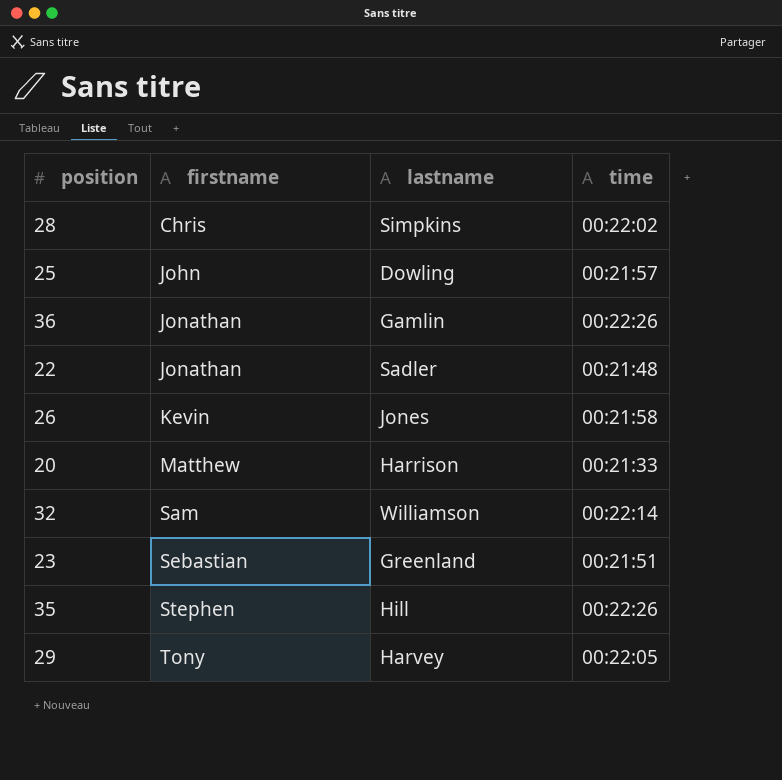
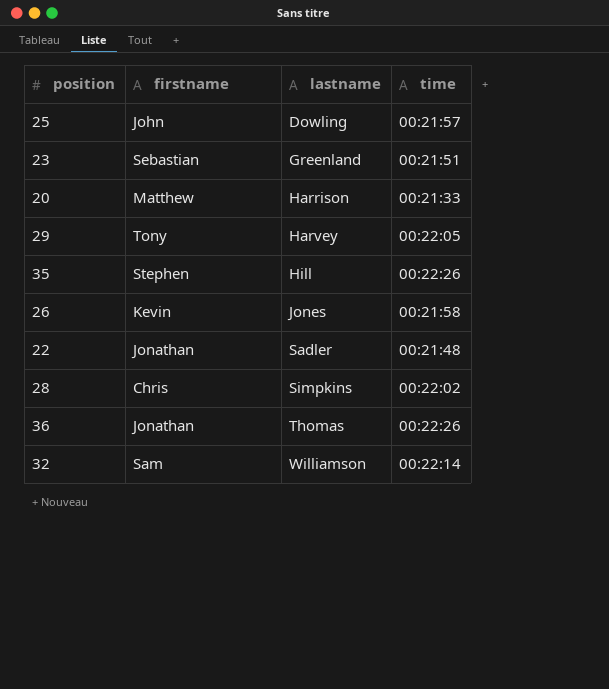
row order: firstname ascending -> lastname ascending
36 | lastname: Gamlin -> Thomas

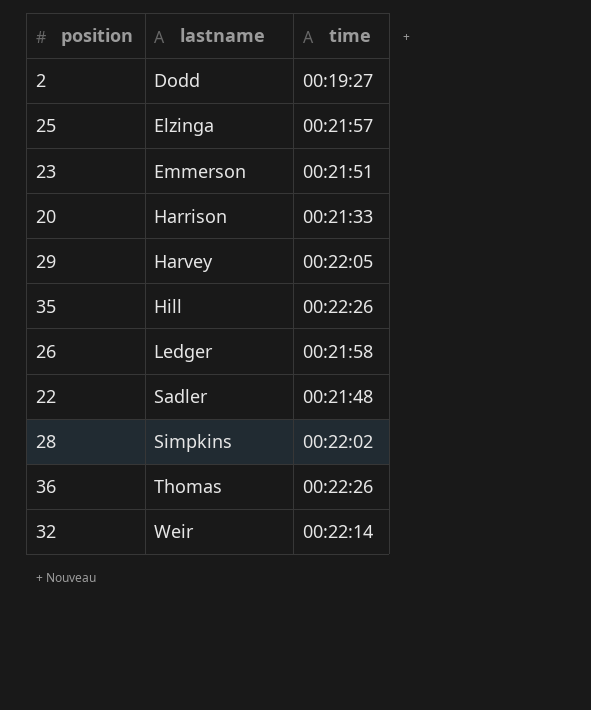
column firstname | position: 2 -> none
row 2: none -> Dodd | 00:19:27
25 | lastname: Dowling -> Elzinga
23 | lastname: Greenland -> Emmerson
26 | lastname: Jones -> Ledger
32 | lastname: Williamson -> Weir

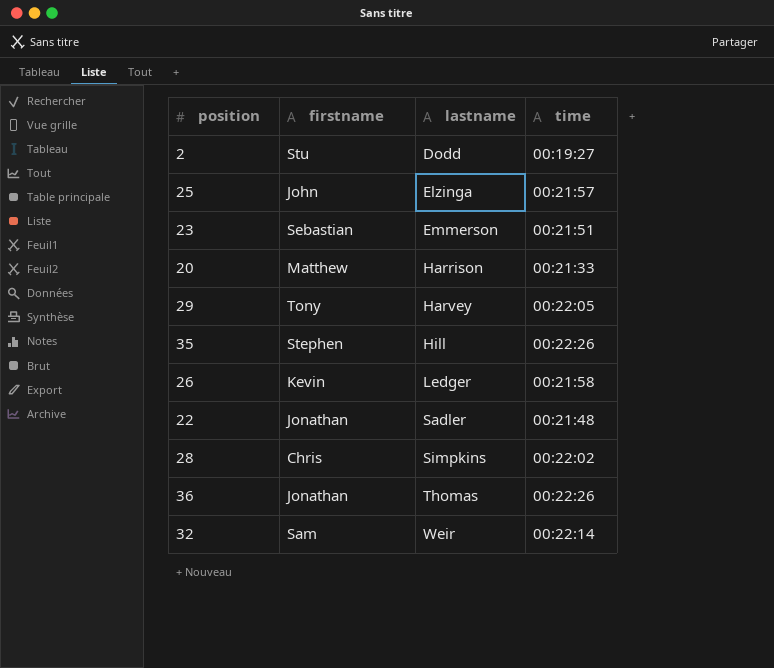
column firstname | position: none -> 2

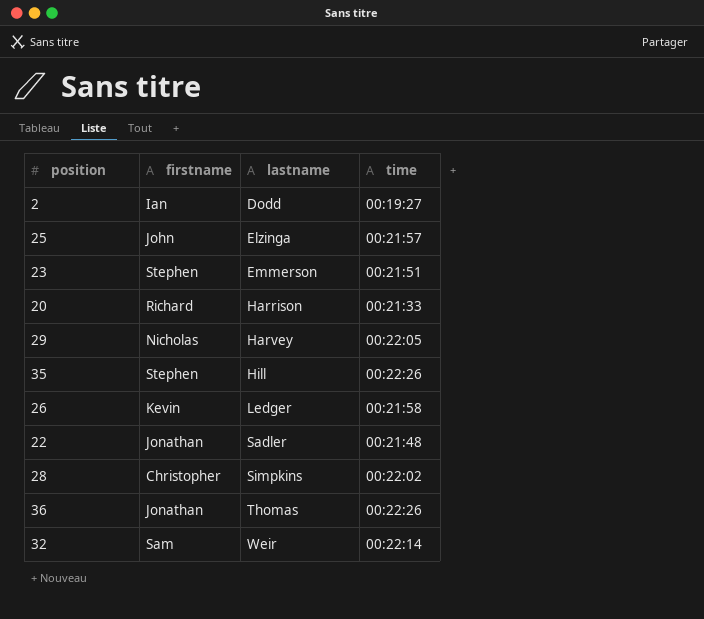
2 | firstname: Stu -> Ian
23 | firstname: Sebastian -> Stephen
20 | firstname: Matthew -> Richard
29 | firstname: Tony -> Nicholas
28 | firstname: Chris -> Christopher

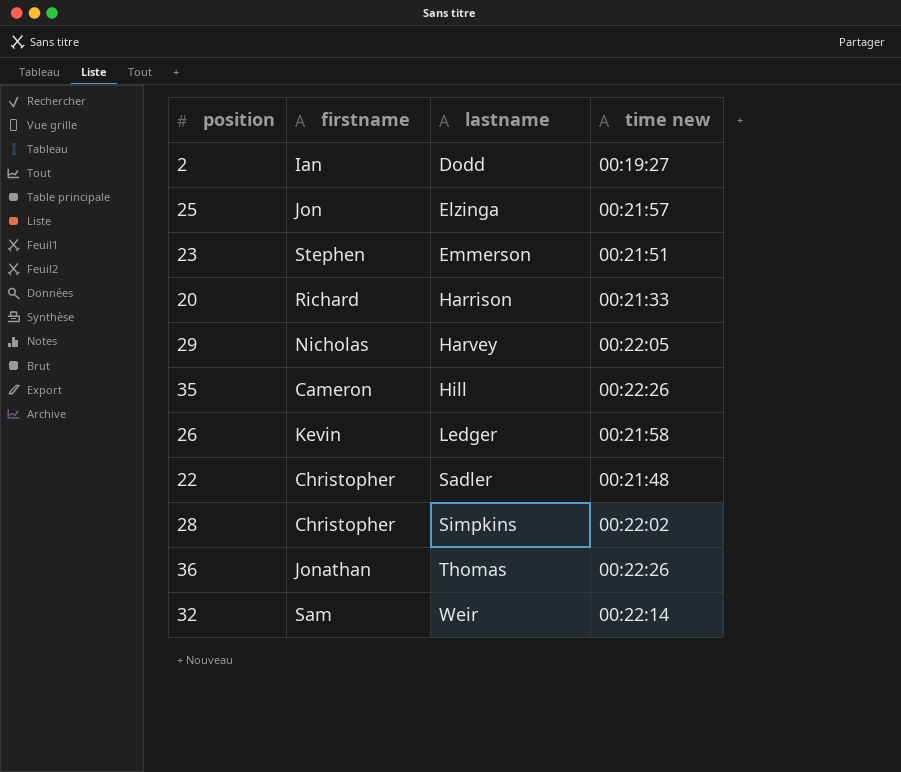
column name: time -> time new
25 | firstname: John -> Jon
35 | firstname: Stephen -> Cameron
22 | firstname: Jonathan -> Christopher

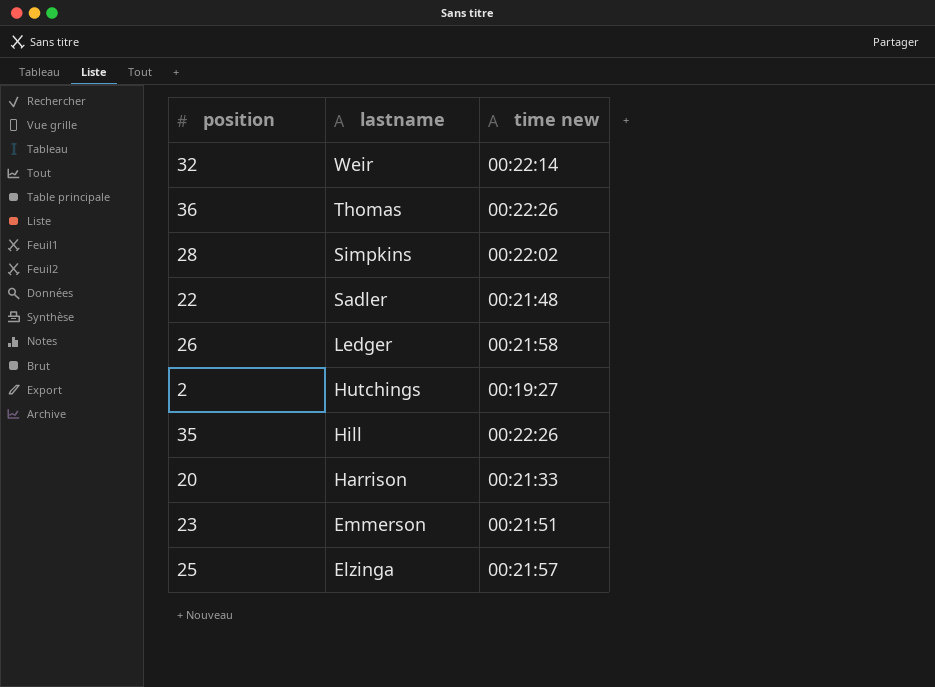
row order: lastname ascending -> lastname descending
column firstname | position: 2 -> none
row 29: Nicholas | Harvey | 00:22:05 -> none
2 | lastname: Dodd -> Hutchings

